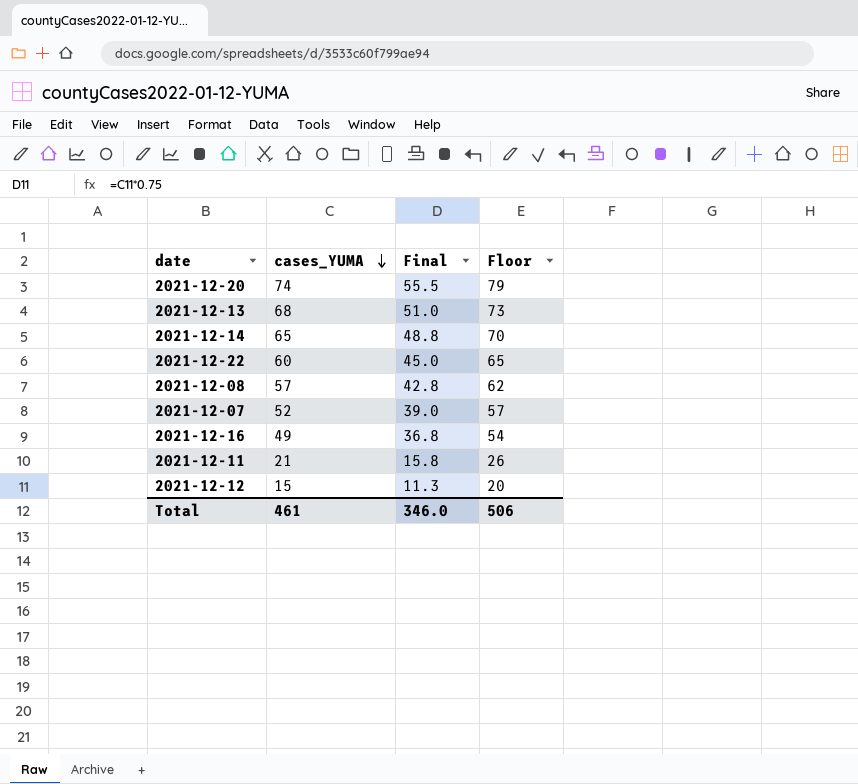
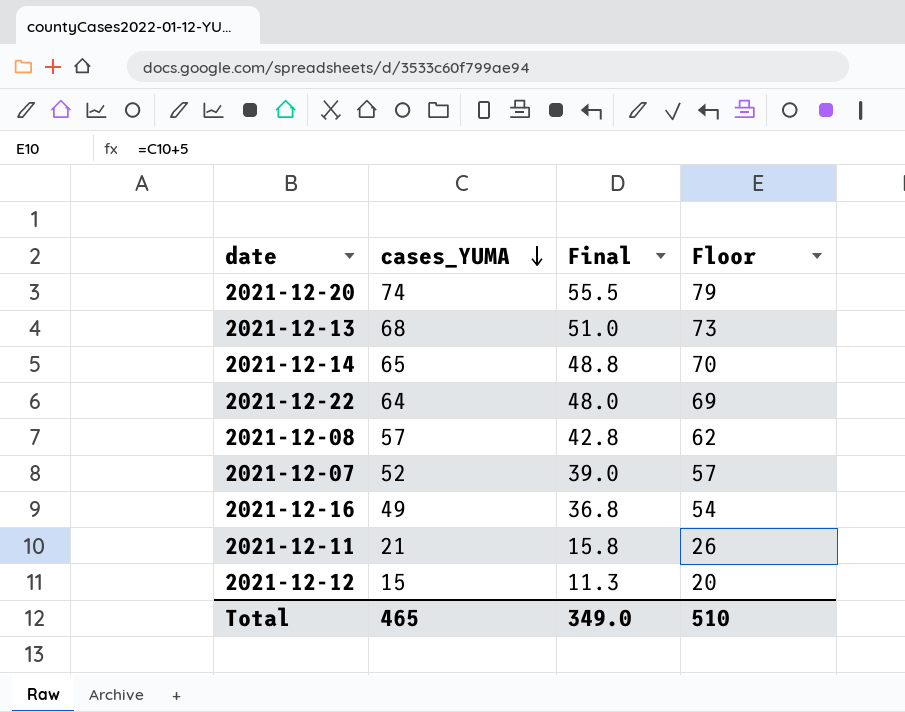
2021-12-22 | cases_YUMA: 60 -> 64
2021-12-22 | Final: 45.0 -> 48.0
2021-12-22 | Floor: 65 -> 69
Total | cases_YUMA: 461 -> 465
Total | Final: 346.0 -> 349.0
Total | Floor: 506 -> 510

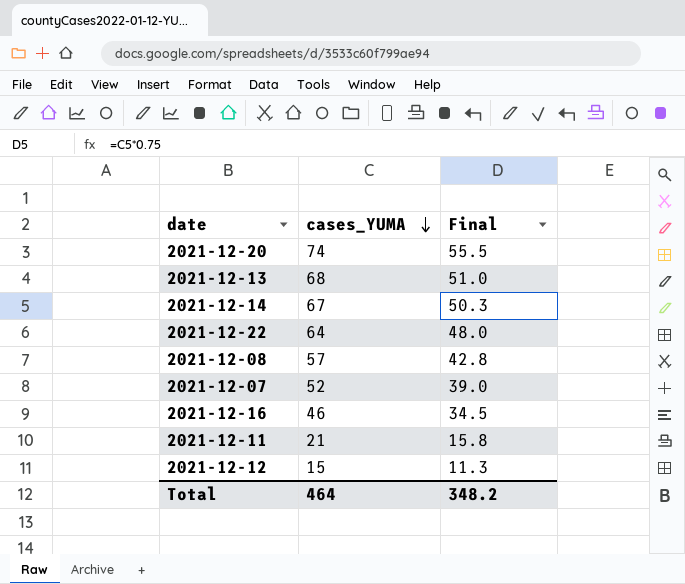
column Floor | formula: [cases_YUMA] + 5 -> none
2021-12-14 | cases_YUMA: 65 -> 67
2021-12-14 | Final: 48.8 -> 50.3
2021-12-16 | cases_YUMA: 49 -> 46
2021-12-16 | Final: 36.8 -> 34.5
Total | cases_YUMA: 465 -> 464
Total | Final: 349.0 -> 348.2

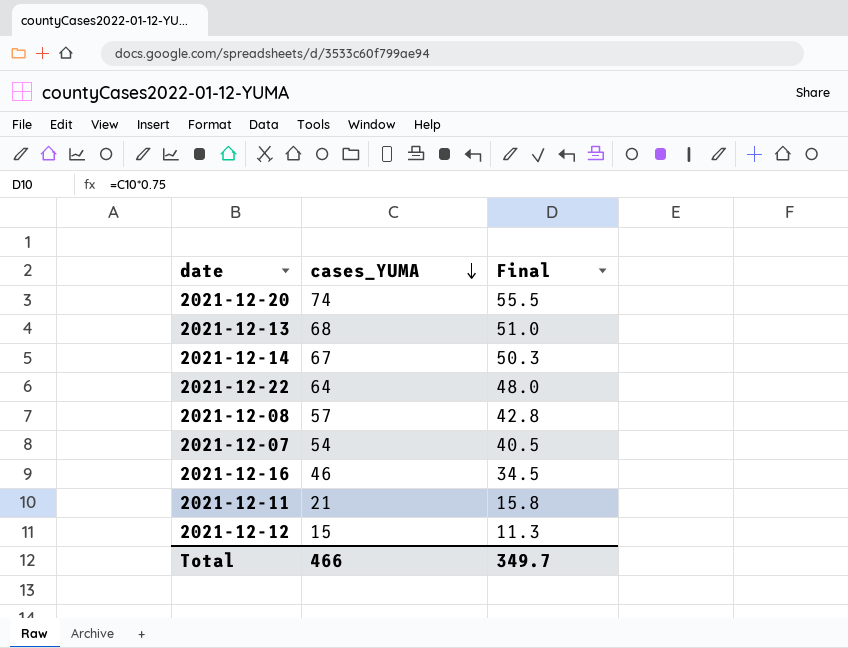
2021-12-07 | cases_YUMA: 52 -> 54
2021-12-07 | Final: 39.0 -> 40.5
Total | cases_YUMA: 464 -> 466
Total | Final: 348.2 -> 349.7

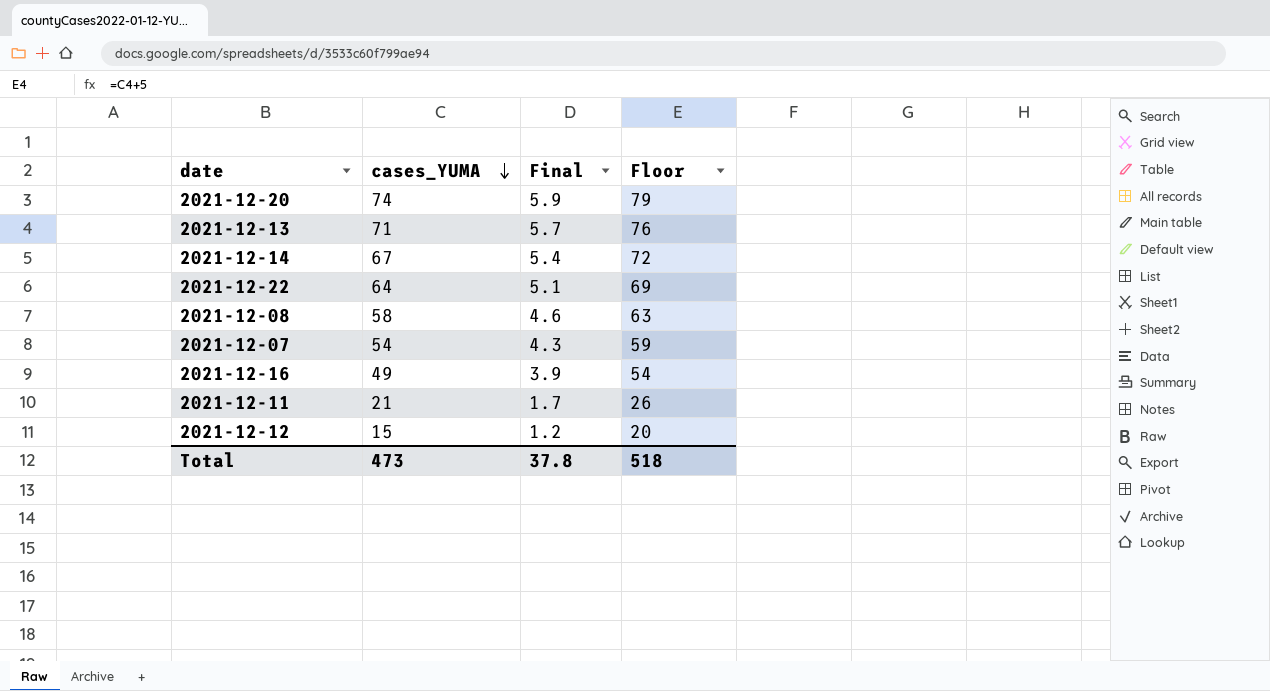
column Final | formula: [cases_YUMA] * 0.75 -> [cases_YUMA] * 0.08
column Floor | formula: none -> [cases_YUMA] + 5
2021-12-13 | cases_YUMA: 68 -> 71
2021-12-08 | cases_YUMA: 57 -> 58
2021-12-16 | cases_YUMA: 46 -> 49
Total | cases_YUMA: 466 -> 473
Total | Final: 349.7 -> 37.8

